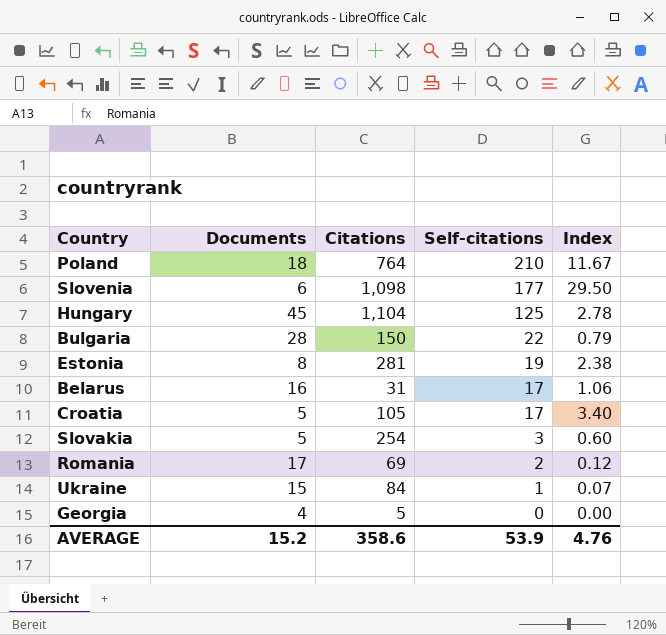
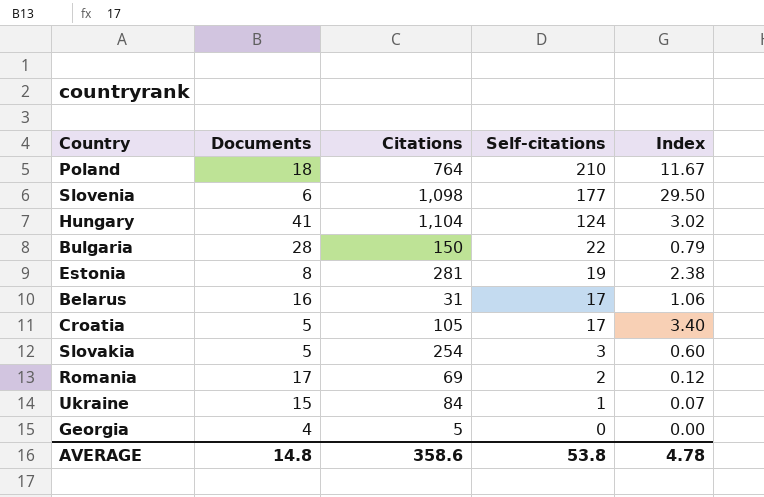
Hungary | Documents: 45 -> 41
Hungary | Self-citations: 125 -> 124
Hungary | Index: 2.78 -> 3.02
AVERAGE | Documents: 15.2 -> 14.8
AVERAGE | Self-citations: 53.9 -> 53.8
AVERAGE | Index: 4.76 -> 4.78

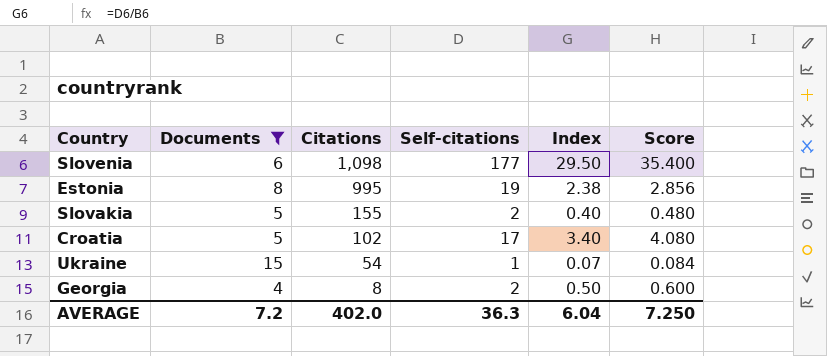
filter: none -> Documents <= 15
row order: Self-citations descending -> Citations descending
column Score | formula: none -> [Index] * 1.2
Estonia | Citations: 281 -> 995
Slovakia | Citations: 254 -> 155
Slovakia | Self-citations: 3 -> 2
Slovakia | Index: 0.60 -> 0.40
Croatia | Citations: 105 -> 102
Ukraine | Citations: 84 -> 54
Georgia | Citations: 5 -> 8
Georgia | Self-citations: 0 -> 2
Georgia | Index: 0.00 -> 0.50
AVERAGE | Documents: 14.8 -> 7.2
AVERAGE | Citations: 358.6 -> 402.0
AVERAGE | Self-citations: 53.8 -> 36.3
AVERAGE | Index: 4.78 -> 6.04

